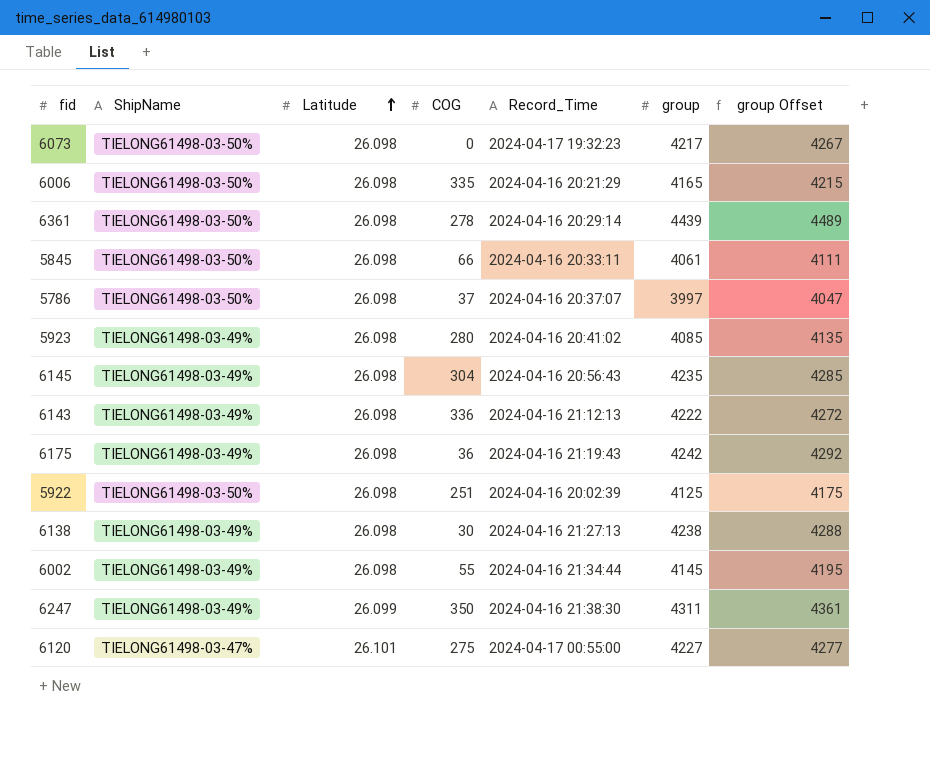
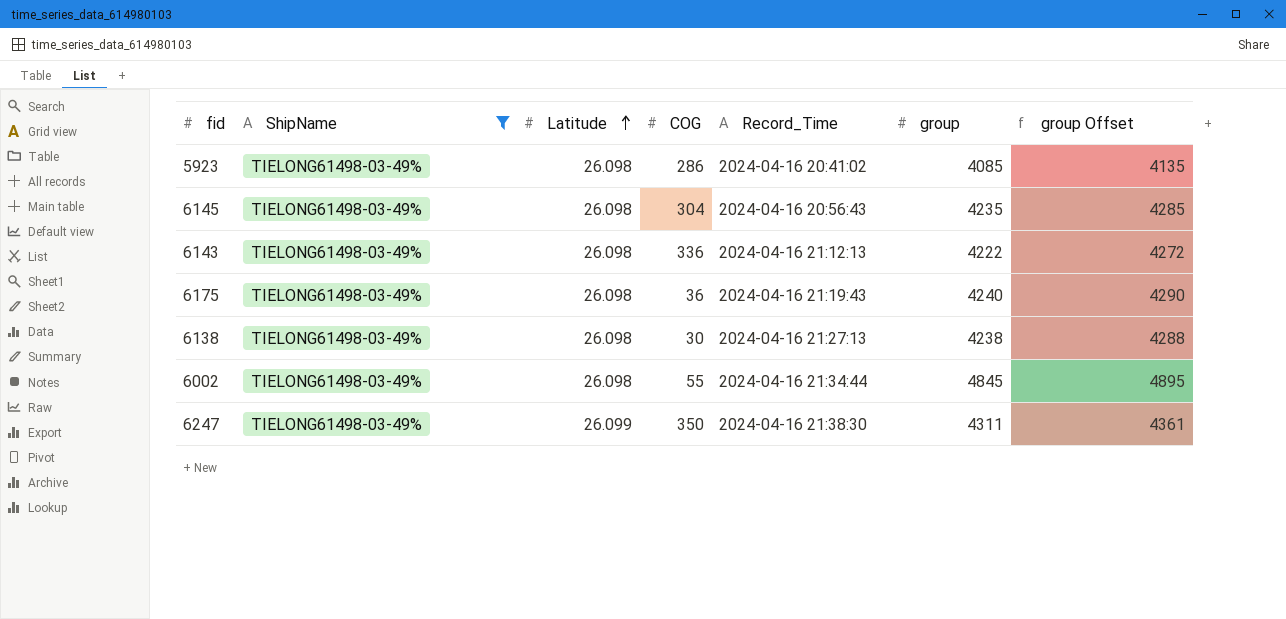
filter: none -> ShipName = TIELONG61498-03-49%
5923 | COG: 280 -> 286
6175 | group: 4242 -> 4240
6175 | group Offset: 4292 -> 4290
6002 | group: 4145 -> 4845
6002 | group Offset: 4195 -> 4895

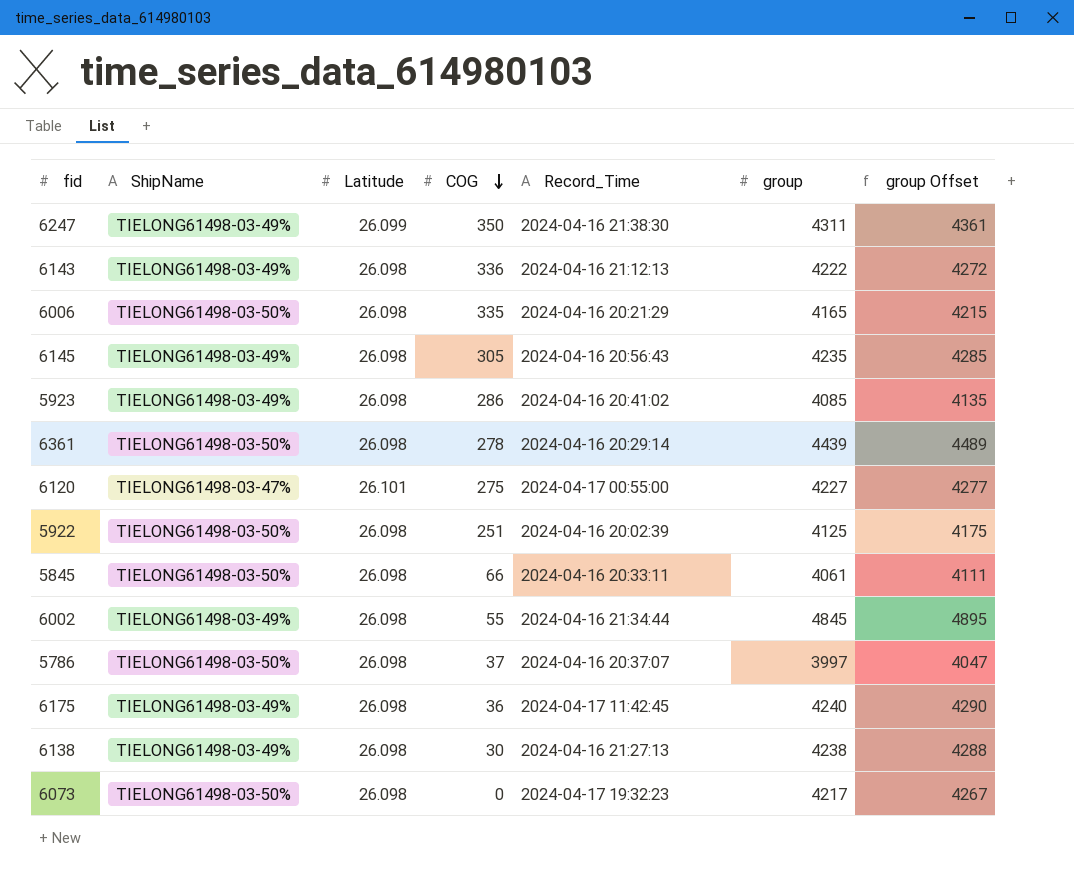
filter: ShipName = TIELONG61498-03-49% -> none
row order: Latitude ascending -> COG descending
6145 | COG: 304 -> 305
6175 | Record_Time: 2024-04-16 21:19:43 -> 2024-04-17 11:42:45

